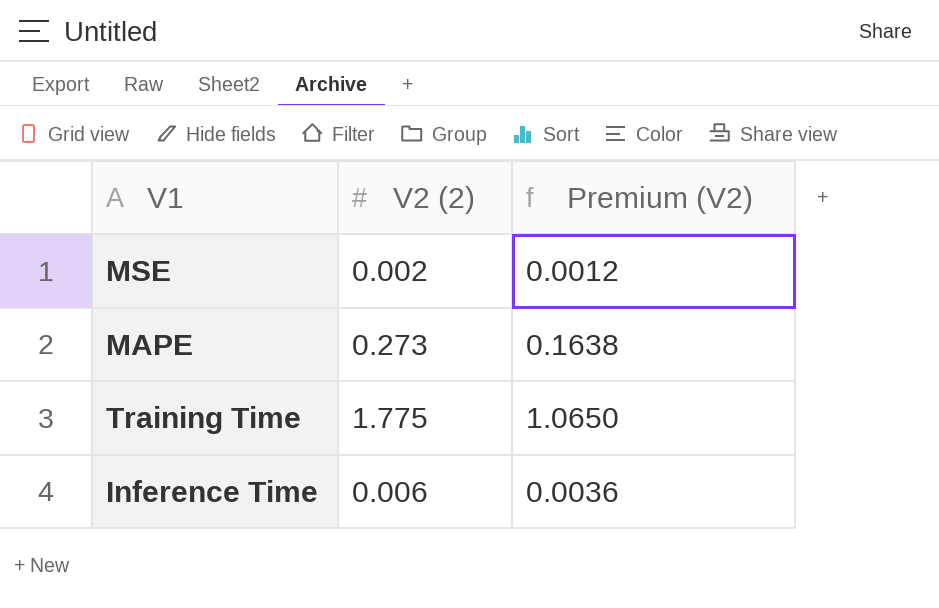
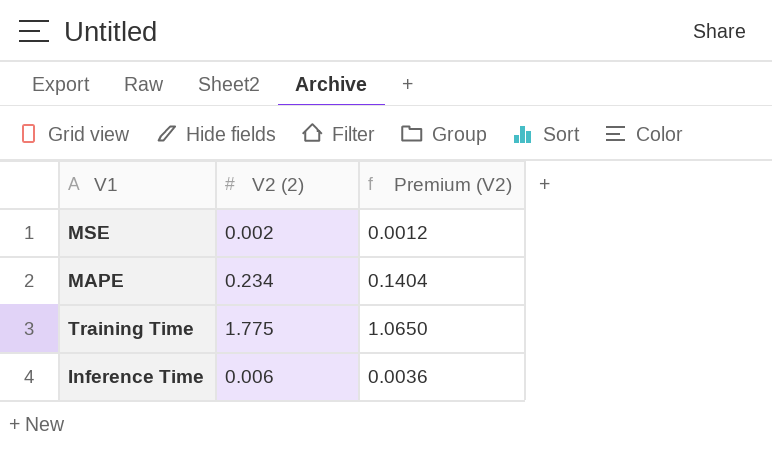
MAPE | V2 (2): 0.273 -> 0.234
MAPE | Premium (V2): 0.1638 -> 0.1404

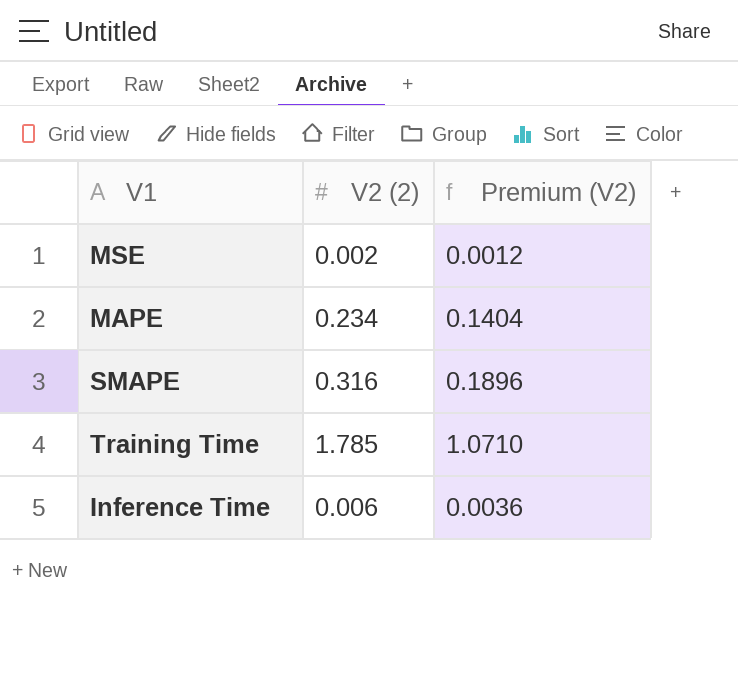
row SMAPE: none -> 0.316 | 0.1896
Training Time | V2 (2): 1.775 -> 1.785
Training Time | Premium (V2): 1.0650 -> 1.0710

